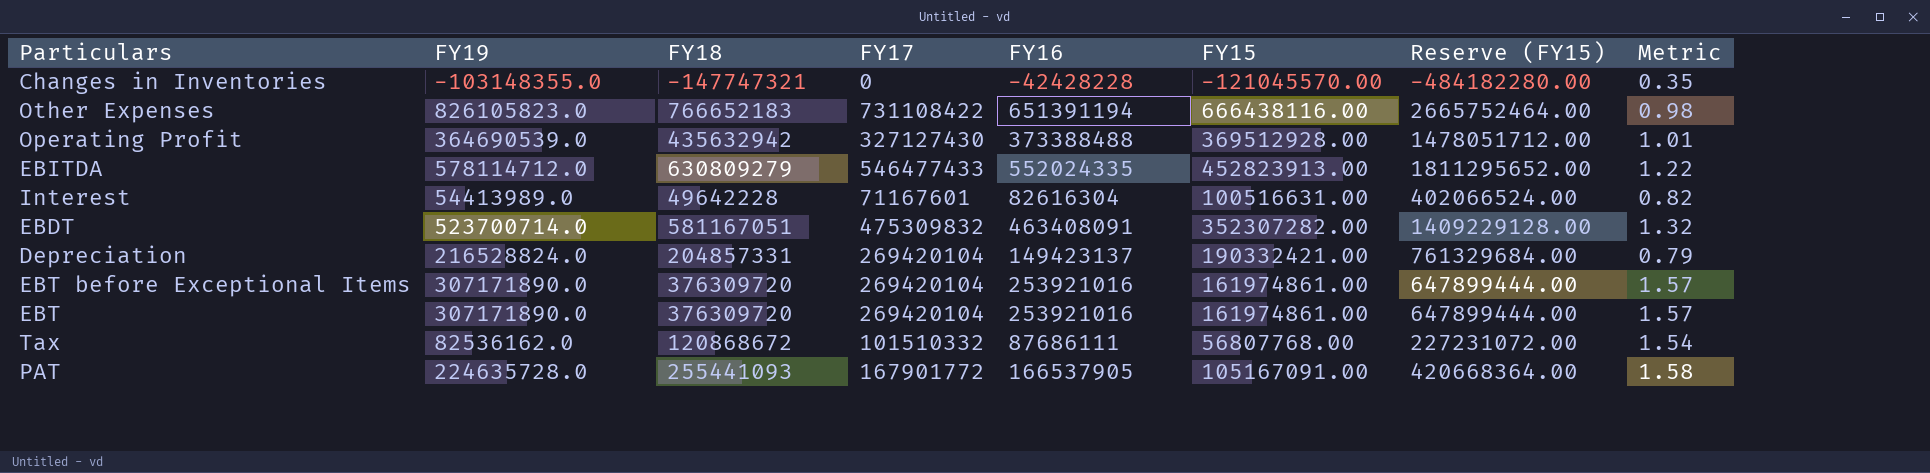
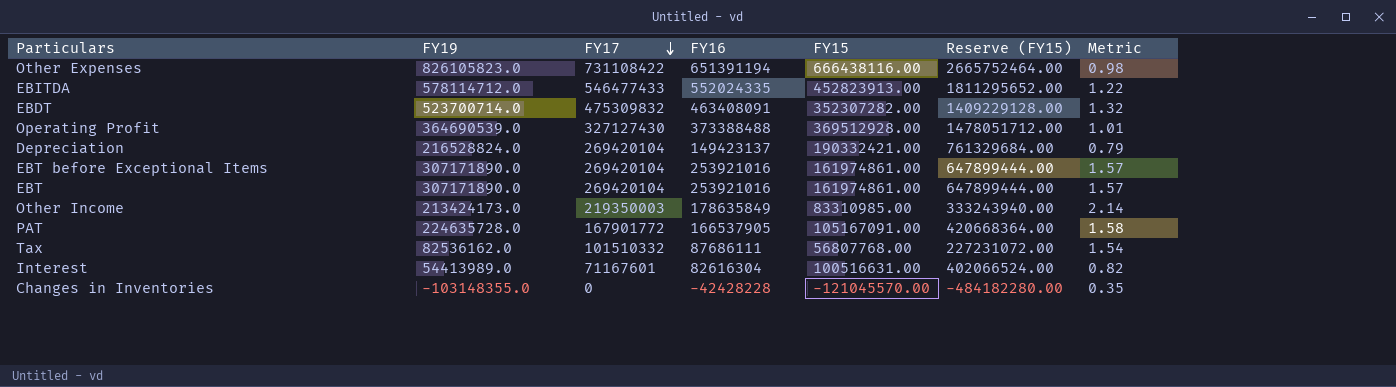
row order: none -> FY17 descending
column FY18 | position: 3 -> none
row Other Income: none -> 213424173.0 | 219350003 | 178635849 | 83310985.00 | 333243940.00 | 2.14

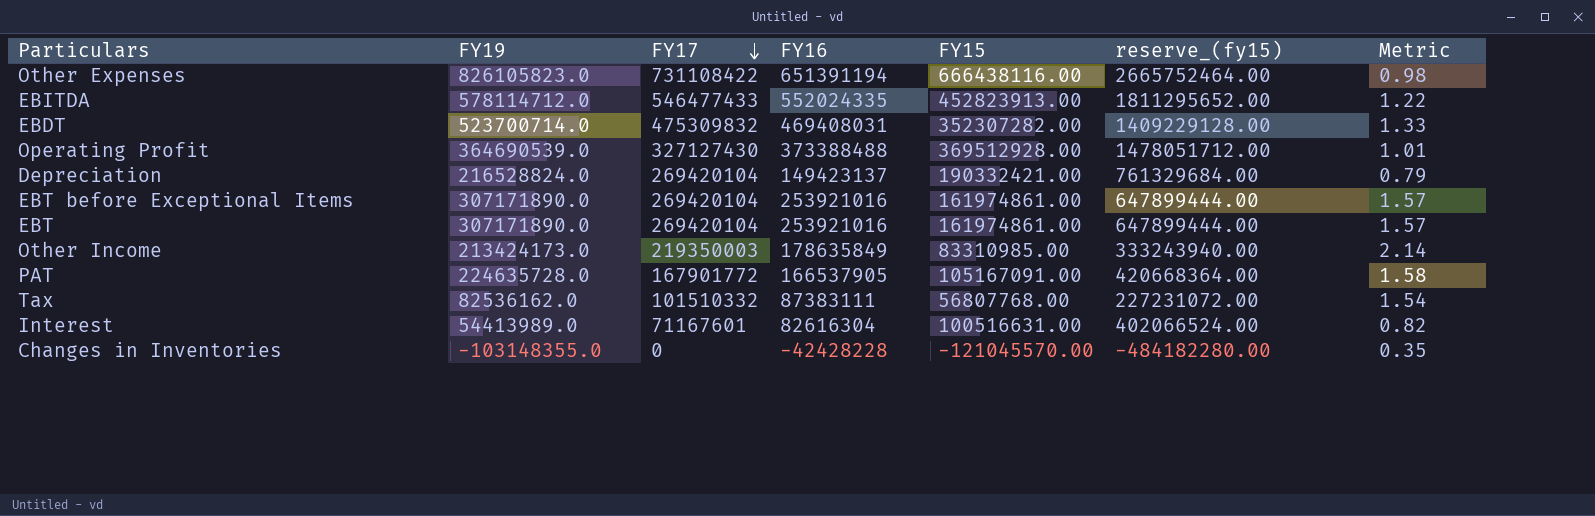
column name: Reserve (FY15) -> reserve_(fy15)
EBDT | FY16: 463408091 -> 469408031
EBDT | Metric: 1.32 -> 1.33
Tax | FY16: 87686111 -> 87383111

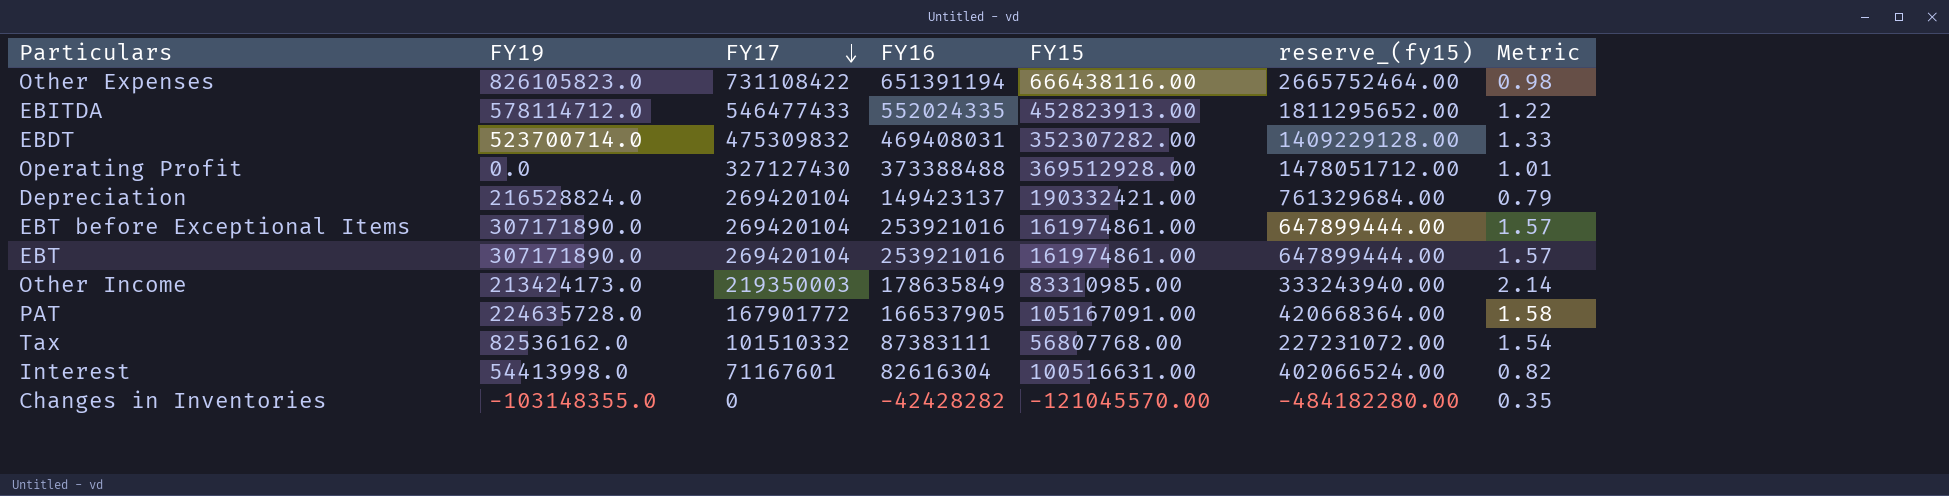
Operating Profit | FY19: 364690539.0 -> 0.0
Interest | FY19: 54413989.0 -> 54413998.0
Changes in Inventories | FY16: -42428228 -> -42428282

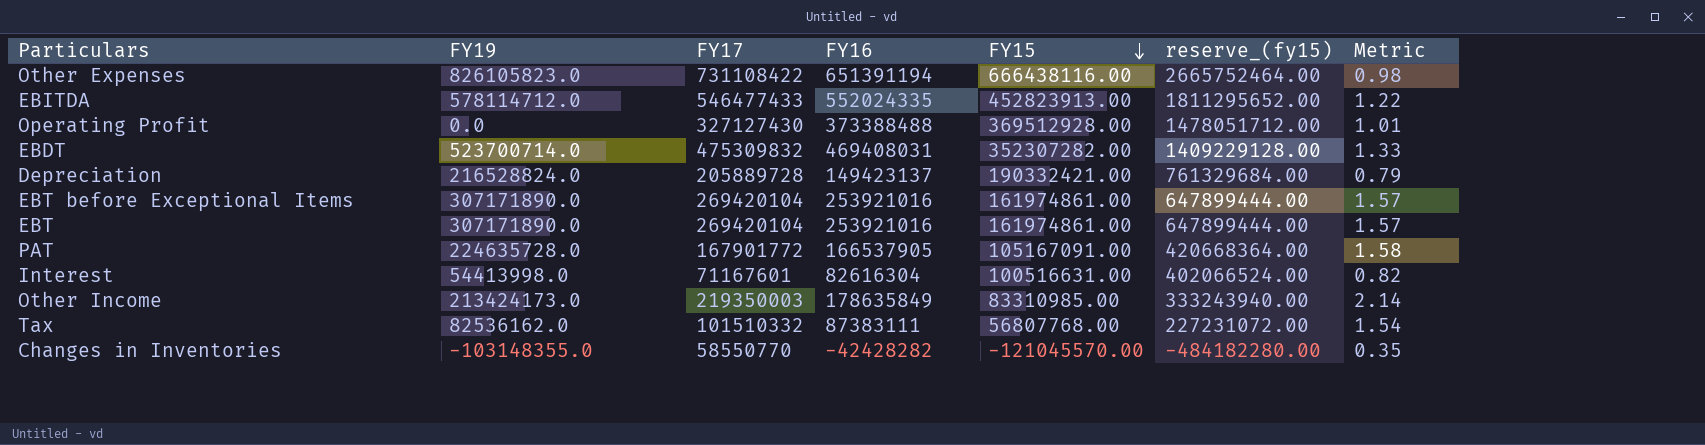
row order: FY17 descending -> FY15 descending
Depreciation | FY17: 269420104 -> 205889728
Changes in Inventories | FY17: 0 -> 58550770

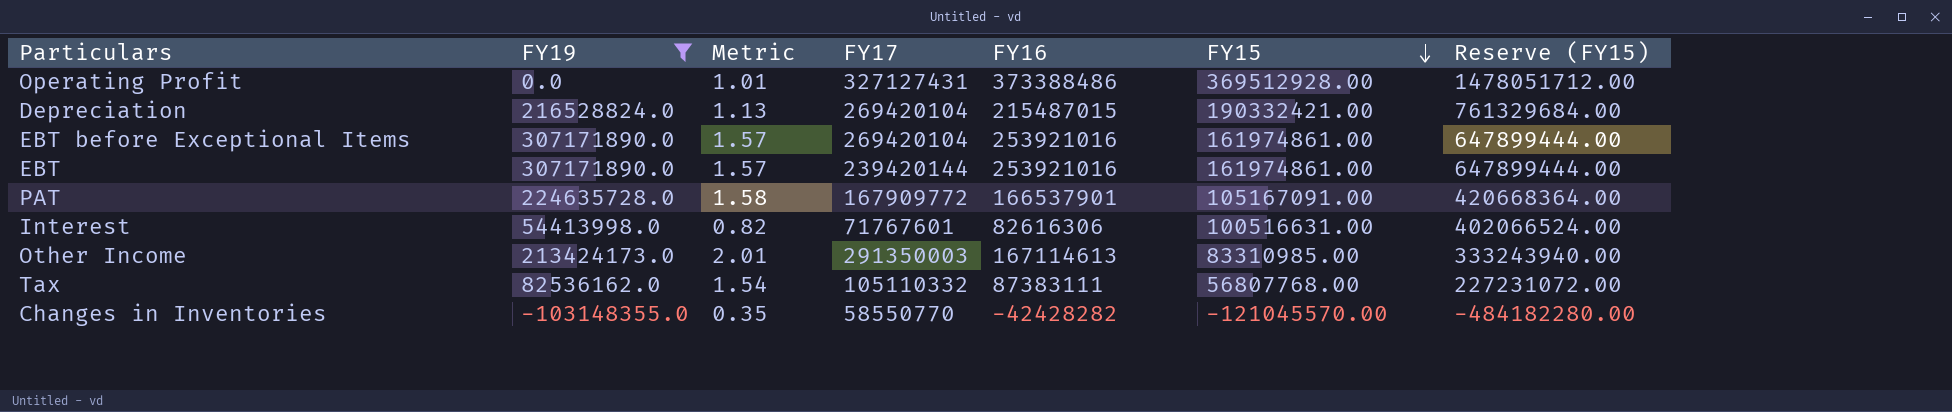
filter: none -> FY19 <= 307171890.0
column Metric | position: 7 -> 3
column name: reserve_(fy15) -> Reserve (FY15)
Operating Profit | FY17: 327127430 -> 327127431
Operating Profit | FY16: 373388488 -> 373388486
Depreciation | Metric: 0.79 -> 1.13
Depreciation | FY17: 205889728 -> 269420104
Depreciation | FY16: 149423137 -> 215487015
EBT | FY17: 269420104 -> 239420144
PAT | FY17: 167901772 -> 167909772
PAT | FY16: 166537905 -> 166537901
Interest | FY17: 71167601 -> 71767601
Interest | FY16: 82616304 -> 82616306
Other Income | Metric: 2.14 -> 2.01
Other Income | FY17: 219350003 -> 291350003
Other Income | FY16: 178635849 -> 167114613
Tax | FY17: 101510332 -> 105110332

